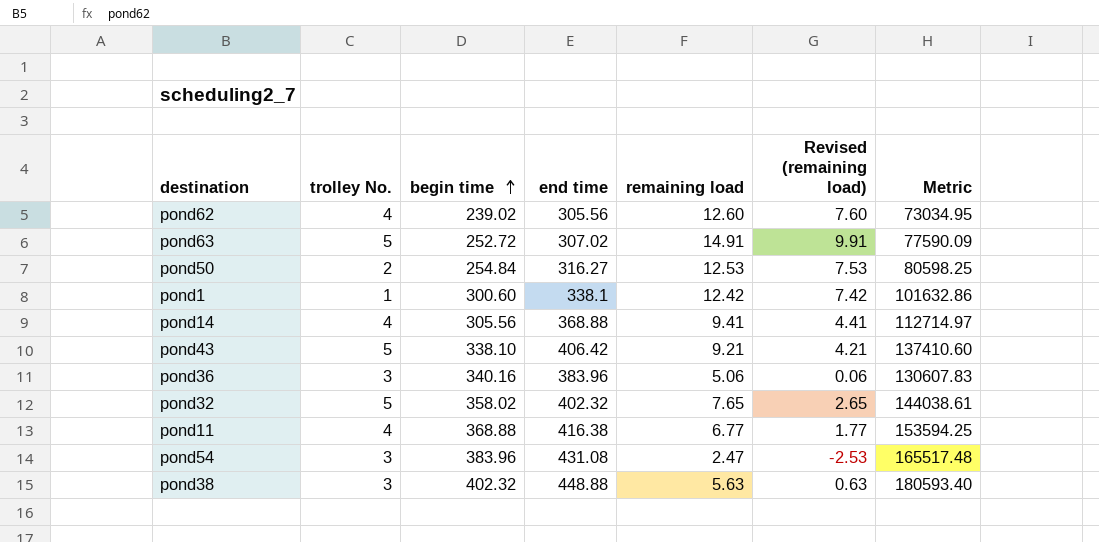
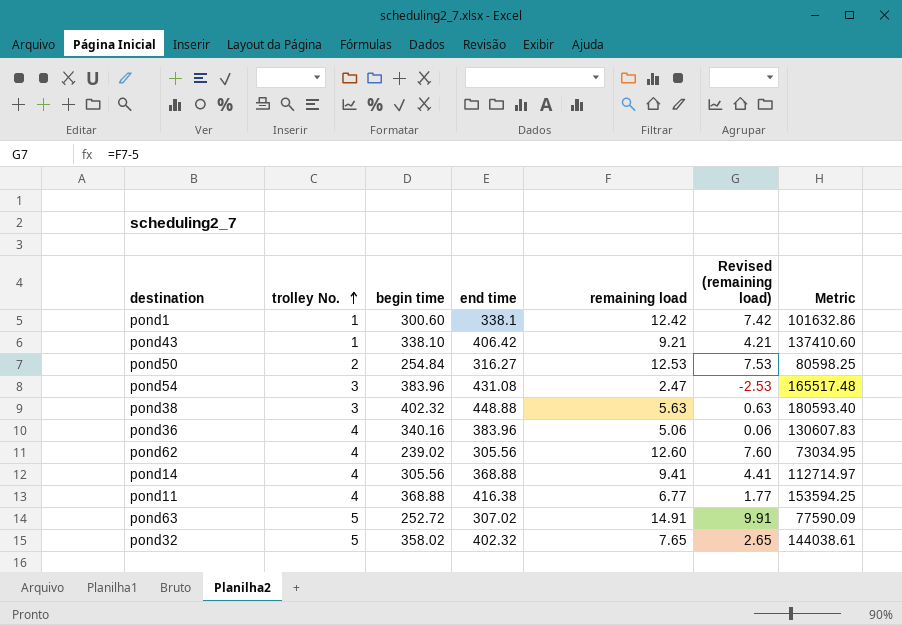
row order: begin time ascending -> trolley No. ascending
pond43 | trolley No.: 5 -> 1
pond36 | trolley No.: 3 -> 4

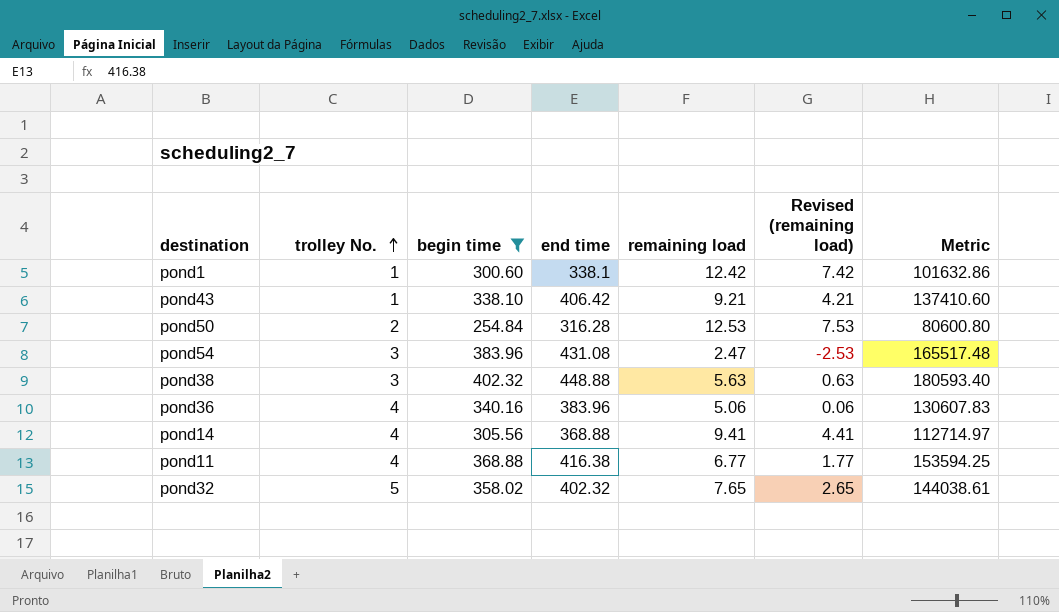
filter: none -> begin time >= 254.84
pond50 | end time: 316.27 -> 316.28
pond50 | Metric: 80598.25 -> 80600.80

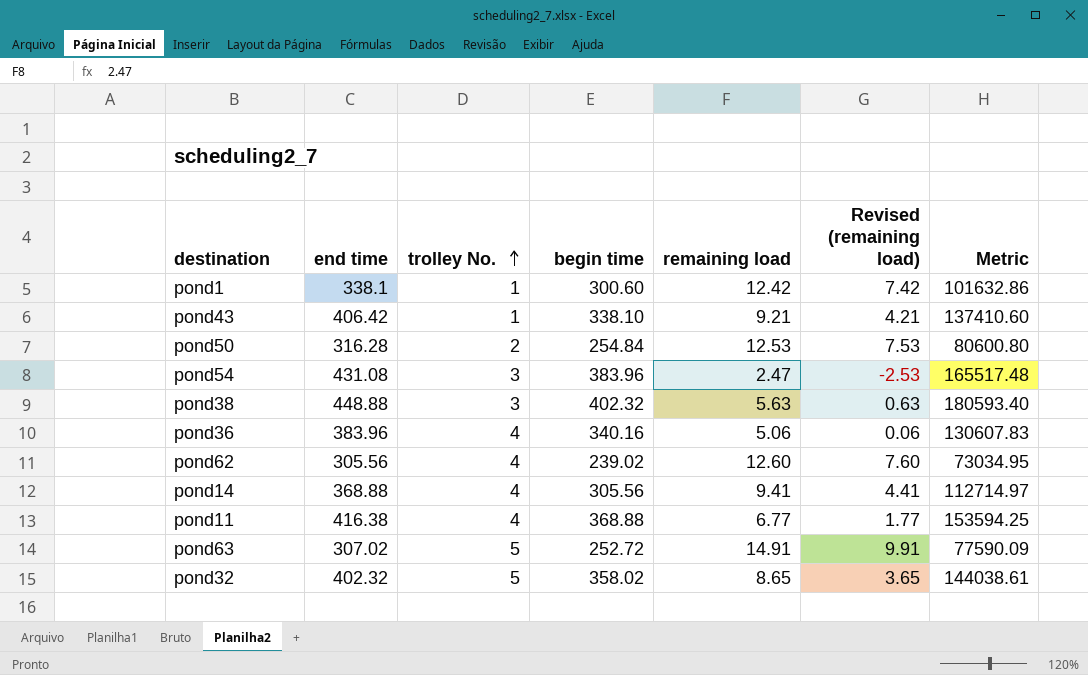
filter: begin time >= 254.84 -> none
column end time | position: 4 -> 2
pond32 | remaining load: 7.65 -> 8.65
pond32 | Revised (remaining load): 2.65 -> 3.65

